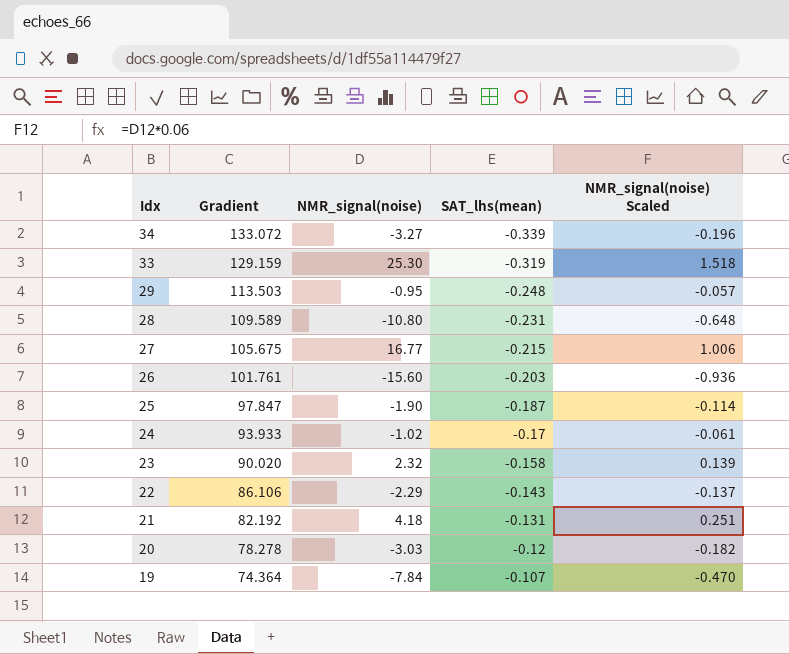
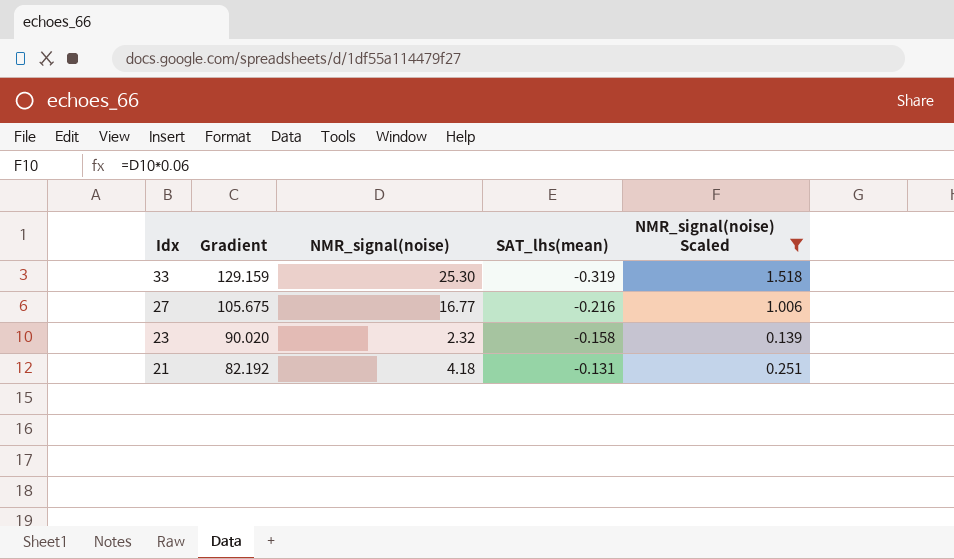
filter: none -> NMR_signal(noise) Scaled >= 0.139
27 | SAT_lhs(mean): -0.215 -> -0.216

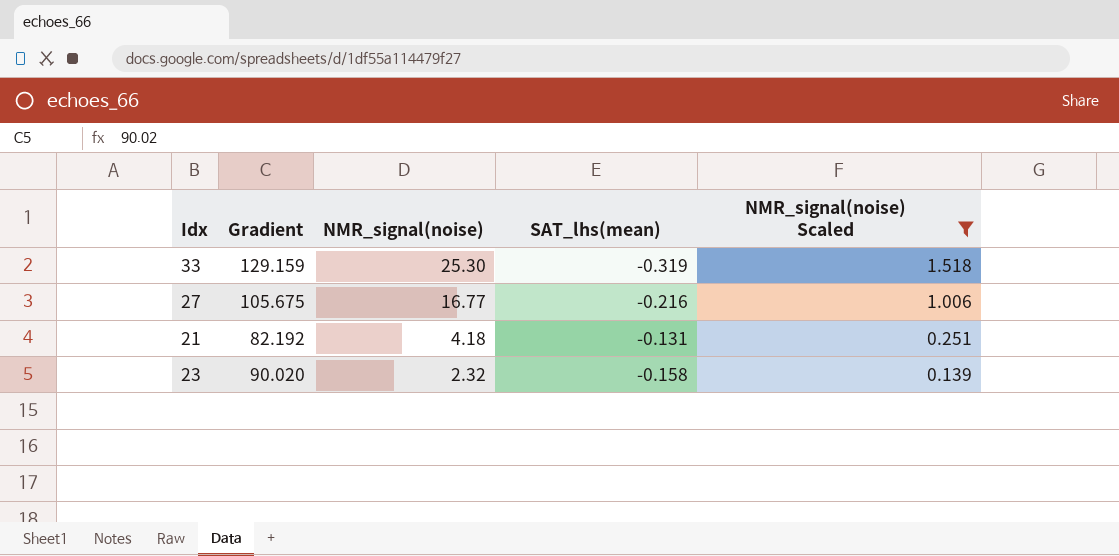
row order: Idx descending -> NMR_signal(noise) descending

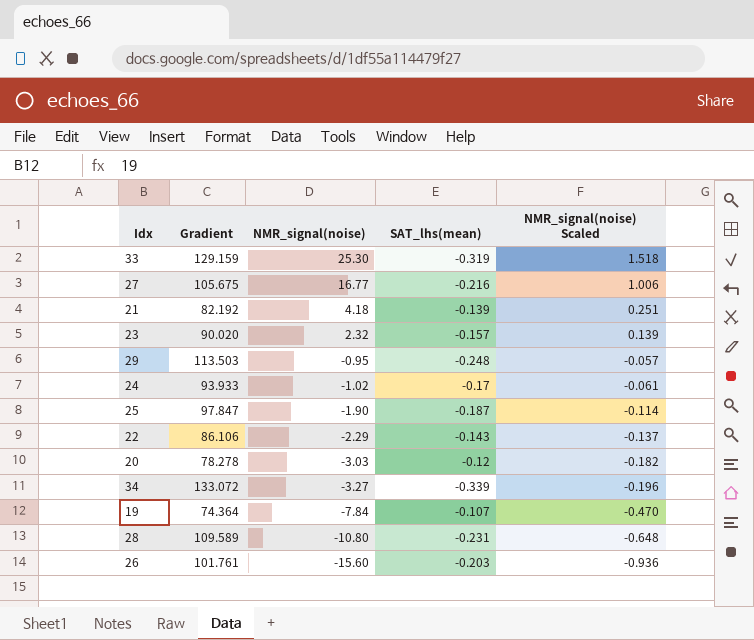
filter: NMR_signal(noise) Scaled >= 0.139 -> none
21 | SAT_lhs(mean): -0.131 -> -0.139
23 | SAT_lhs(mean): -0.158 -> -0.157

